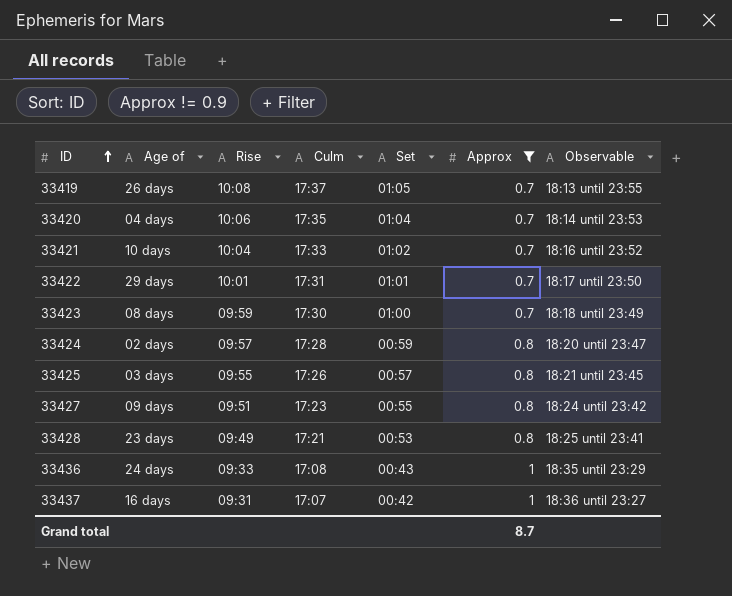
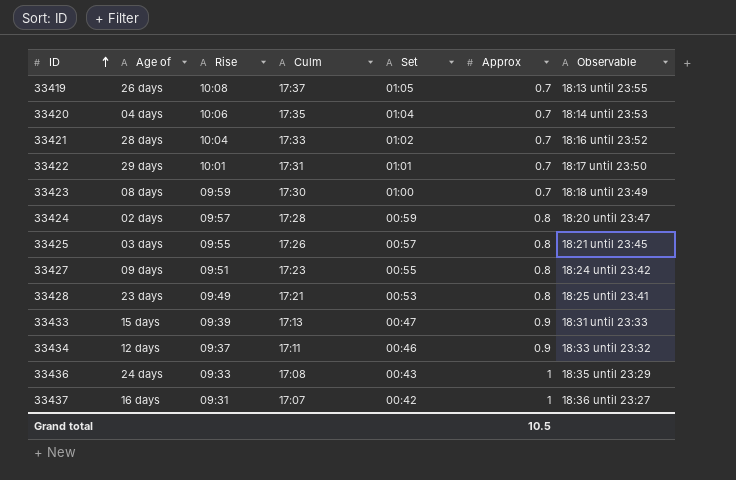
filter: Approx != 0.9 -> none
33421 | Age of: 10 days -> 28 days
Grand total | Approx: 8.7 -> 10.5

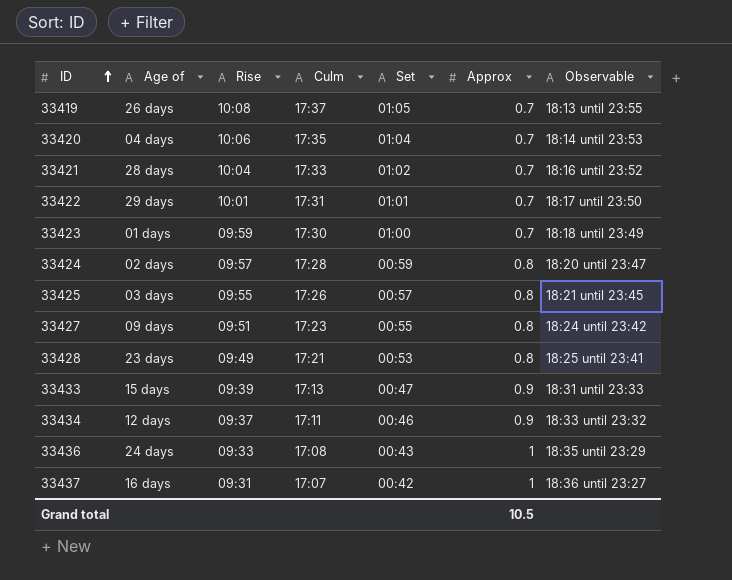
33423 | Age of: 08 days -> 01 days

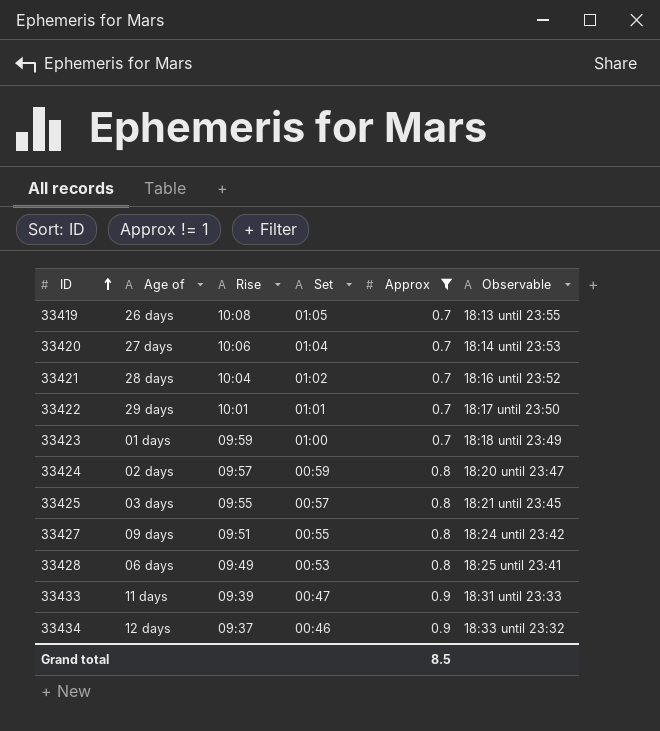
filter: none -> Approx != 1
column Culm | position: 4 -> none
33420 | Age of: 04 days -> 27 days
33428 | Age of: 23 days -> 06 days
33433 | Age of: 15 days -> 11 days
Grand total | Approx: 10.5 -> 8.5

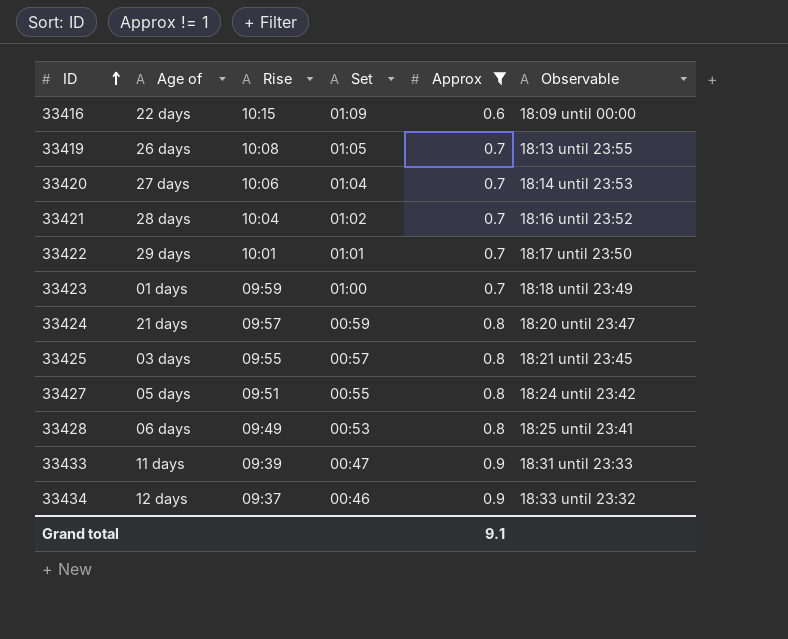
row 33416: none -> 22 days | 10:15 | 01:09 | 0.6 | 18:09 until 00:00
33424 | Age of: 02 days -> 21 days
33427 | Age of: 09 days -> 05 days
Grand total | Approx: 8.5 -> 9.1

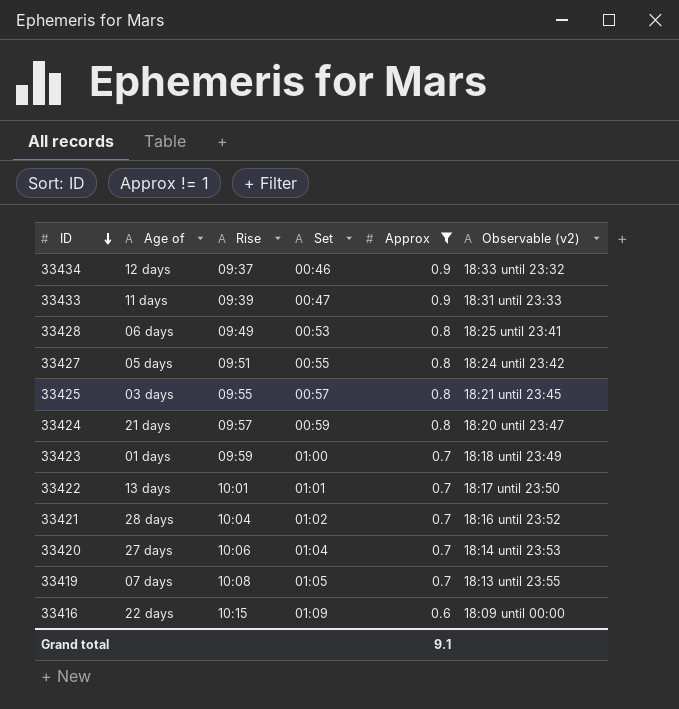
row order: ID ascending -> ID descending
column name: Observable -> Observable (v2)
33422 | Age of: 29 days -> 13 days
33419 | Age of: 26 days -> 07 days

